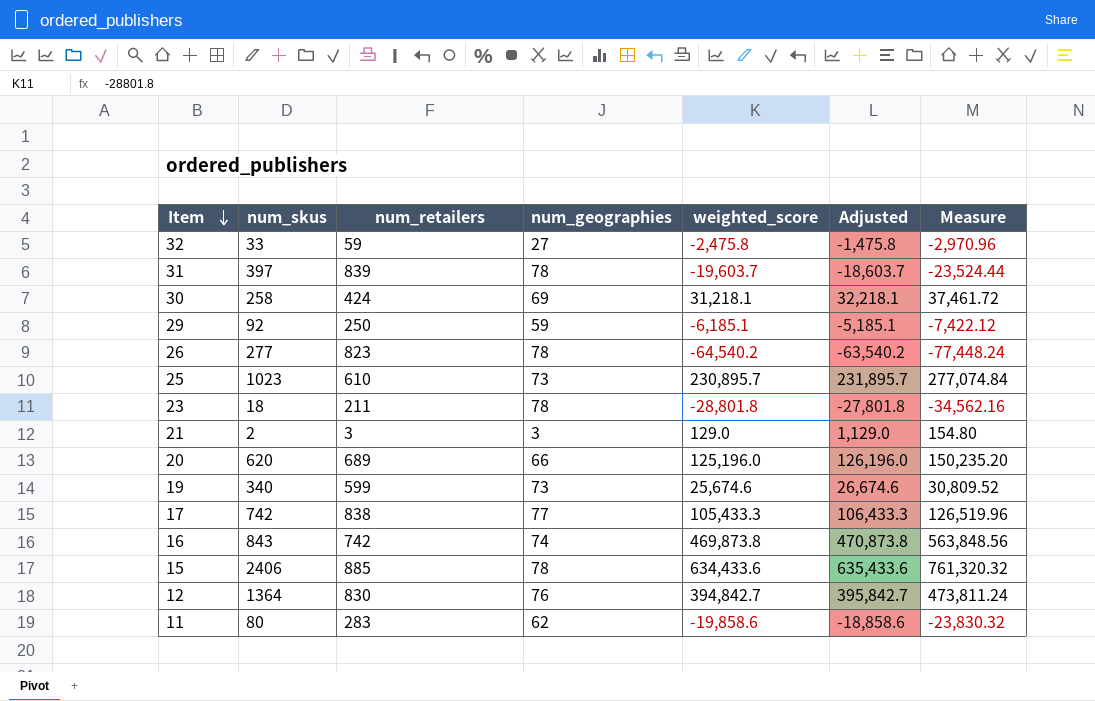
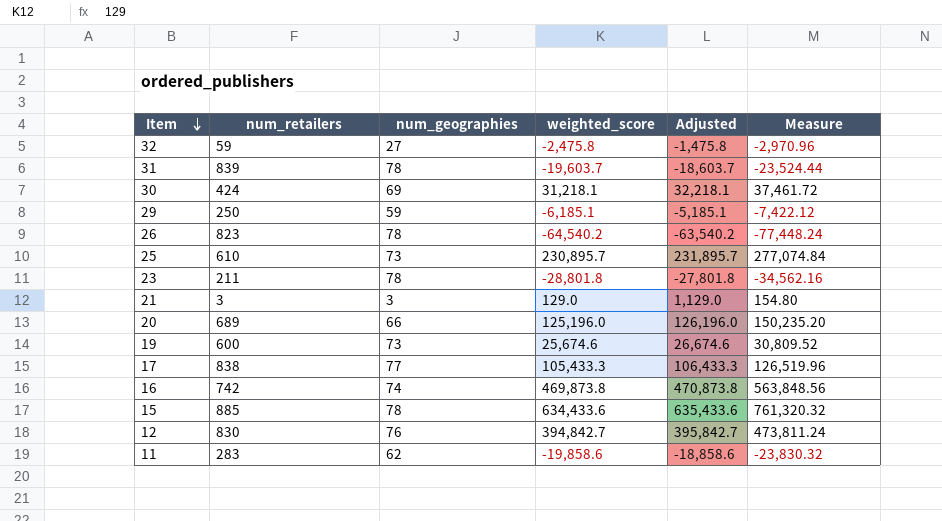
column num_skus | position: 2 -> none
19 | num_retailers: 599 -> 600

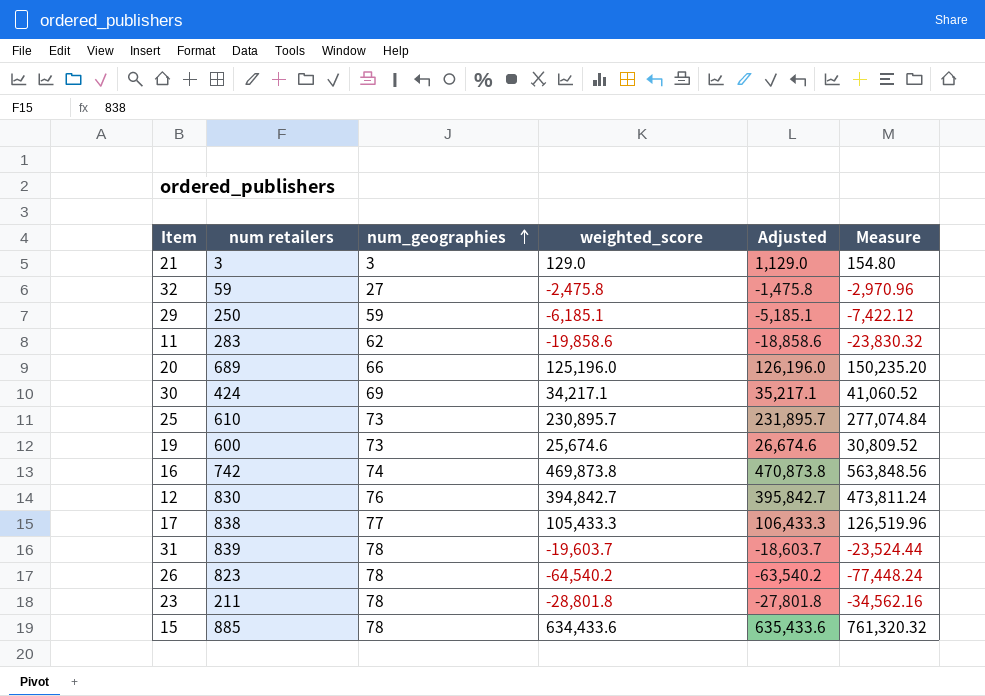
row order: Item descending -> num_geographies ascending
column name: num_retailers -> num retailers
30 | weighted_score: 31,218.1 -> 34,217.1
30 | Adjusted: 32,218.1 -> 35,217.1
30 | Measure: 37,461.72 -> 41,060.52

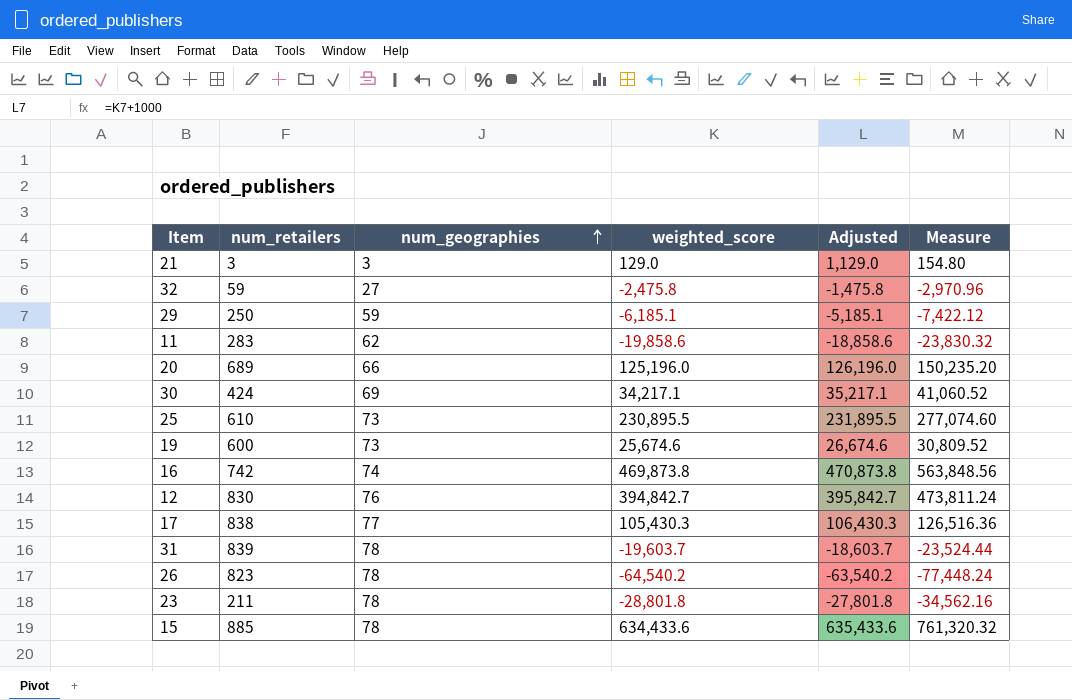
column name: num retailers -> num_retailers
25 | weighted_score: 230,895.7 -> 230,895.5
25 | Adjusted: 231,895.7 -> 231,895.5
25 | Measure: 277,074.84 -> 277,074.60
17 | weighted_score: 105,433.3 -> 105,430.3
17 | Adjusted: 106,433.3 -> 106,430.3
17 | Measure: 126,519.96 -> 126,516.36

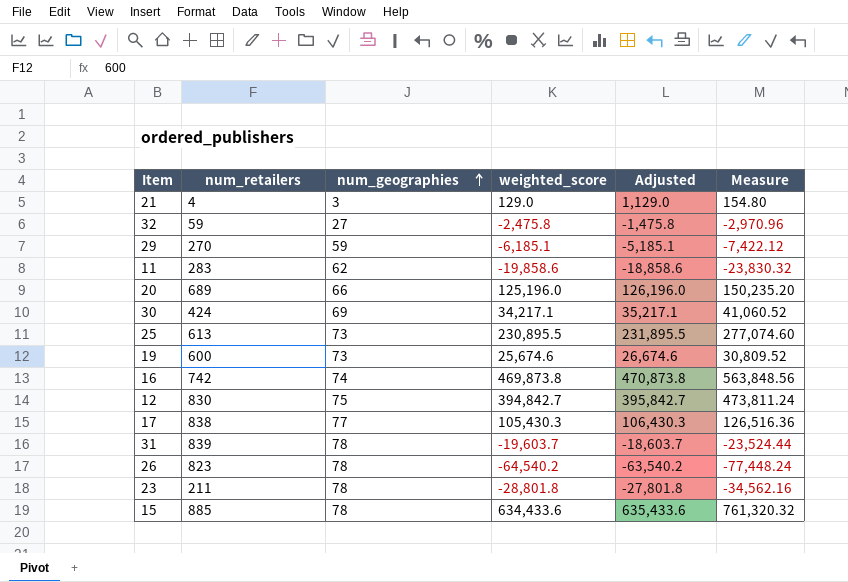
21 | num_retailers: 3 -> 4
29 | num_retailers: 250 -> 270
25 | num_retailers: 610 -> 613
12 | num_geographies: 76 -> 75

